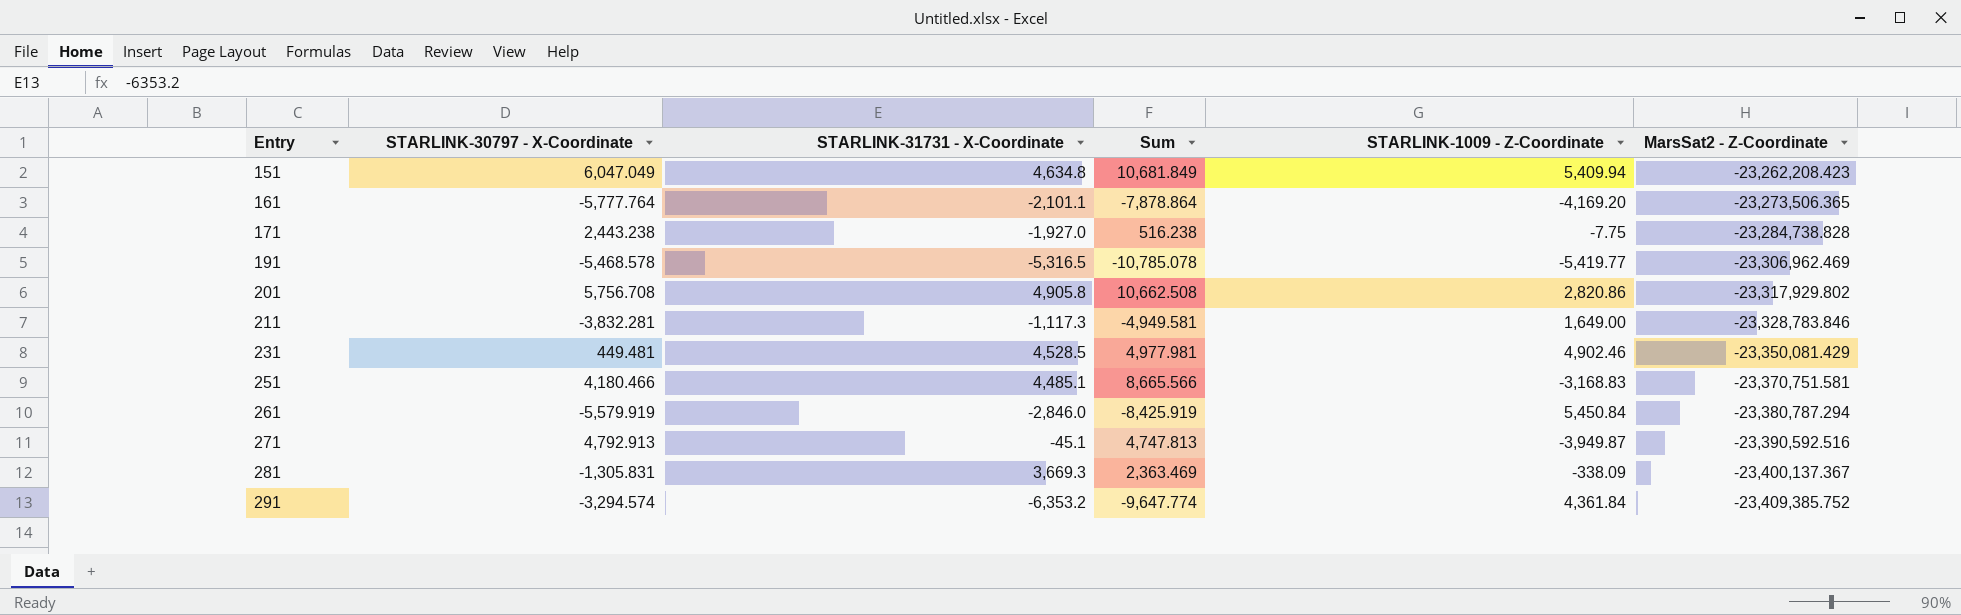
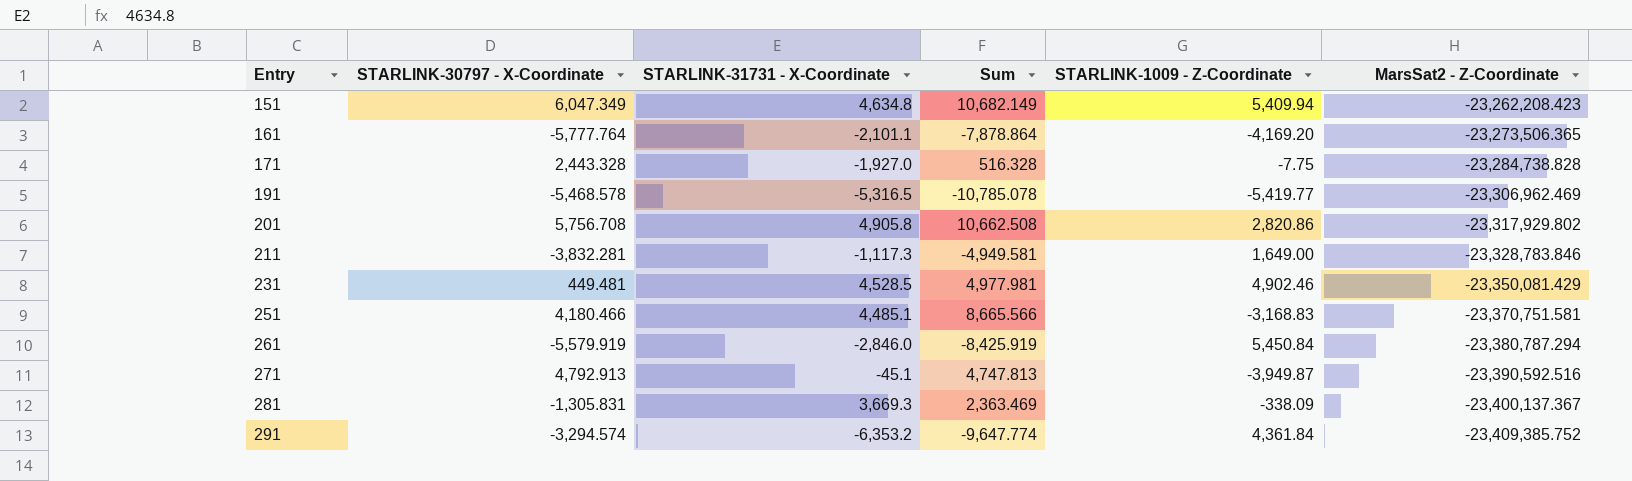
151 | STARLINK-30797 - X-Coordinate: 6,047.049 -> 6,047.349
151 | Sum: 10,681.849 -> 10,682.149
171 | STARLINK-30797 - X-Coordinate: 2,443.238 -> 2,443.328
171 | Sum: 516.238 -> 516.328

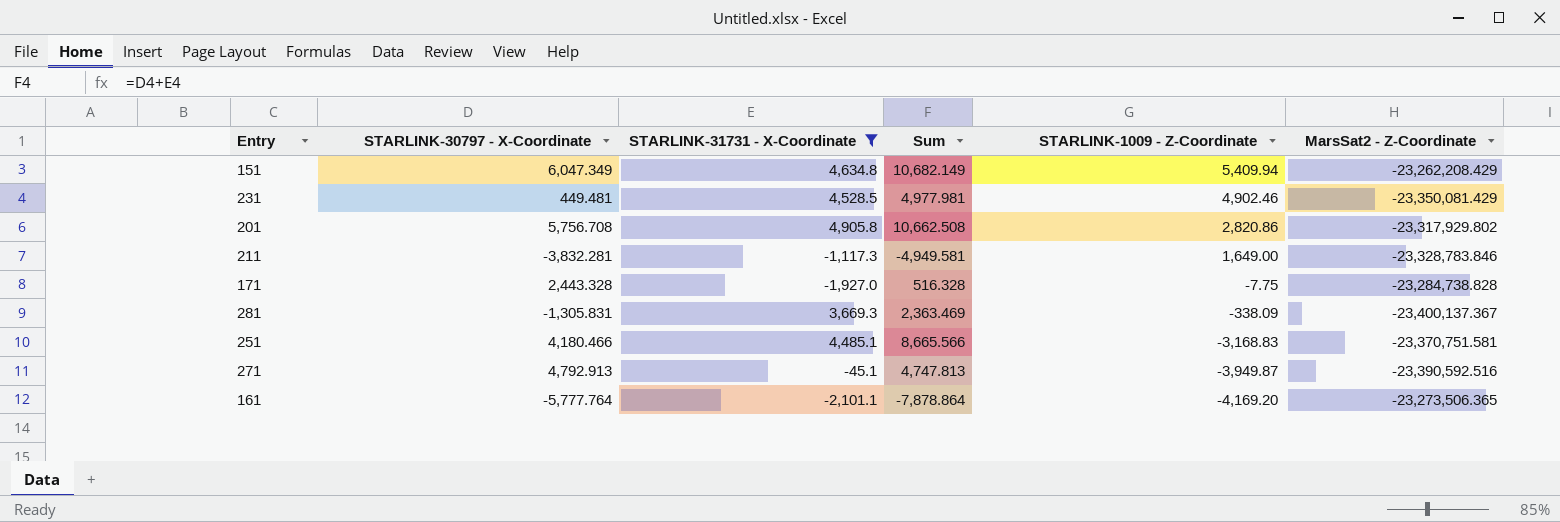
filter: none -> STARLINK-31731 - X-Coordinate >= -2,101.1
row order: Entry ascending -> STARLINK-1009 - Z-Coordinate descending
151 | MarsSat2 - Z-Coordinate: -23,262,208.423 -> -23,262,208.429

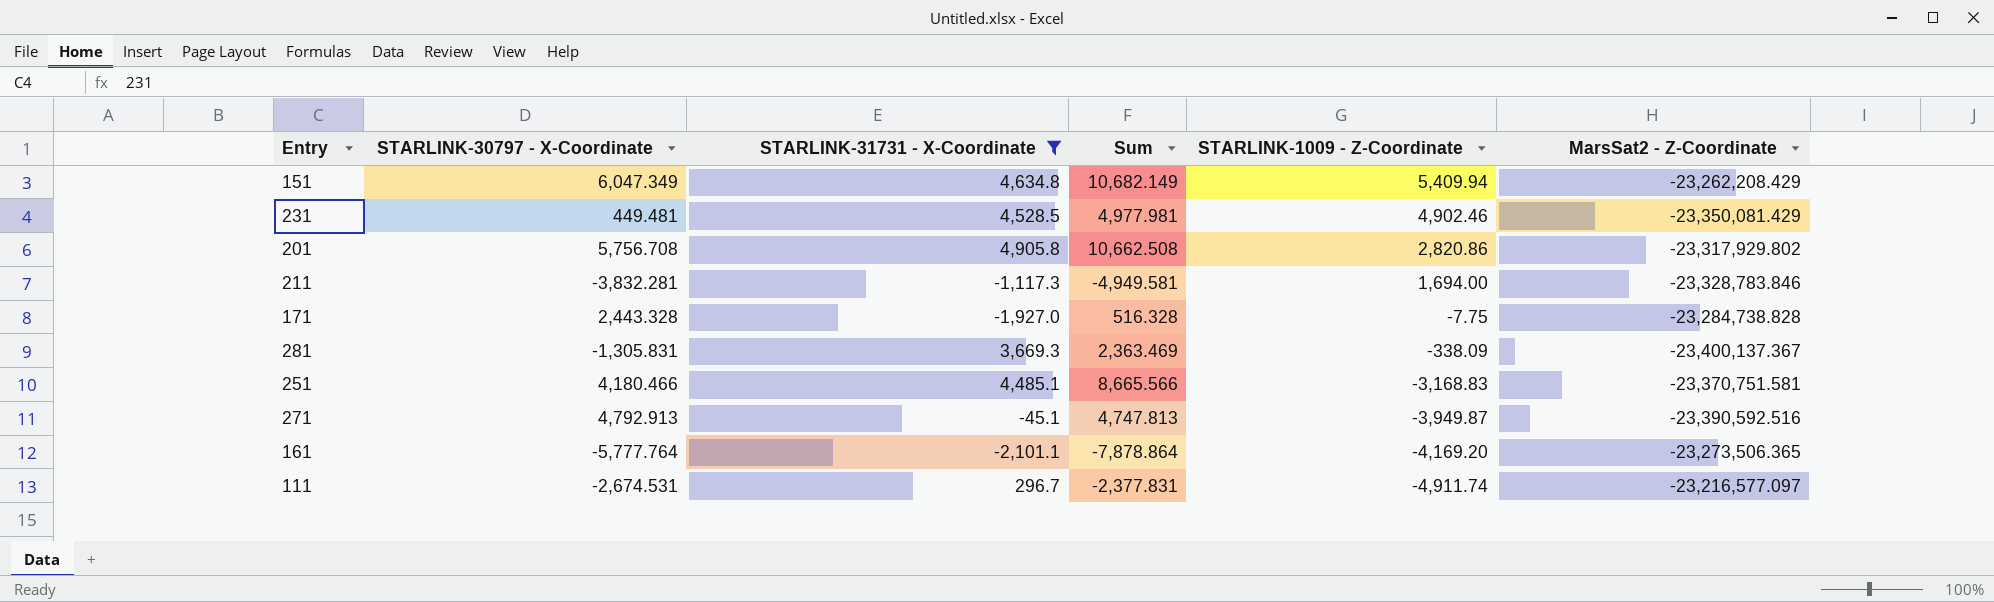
211 | STARLINK-1009 - Z-Coordinate: 1,649.00 -> 1,694.00
row 111: none -> -2,674.531 | 296.7 | -2,377.831 | -4,911.74 | -23,216,577.097

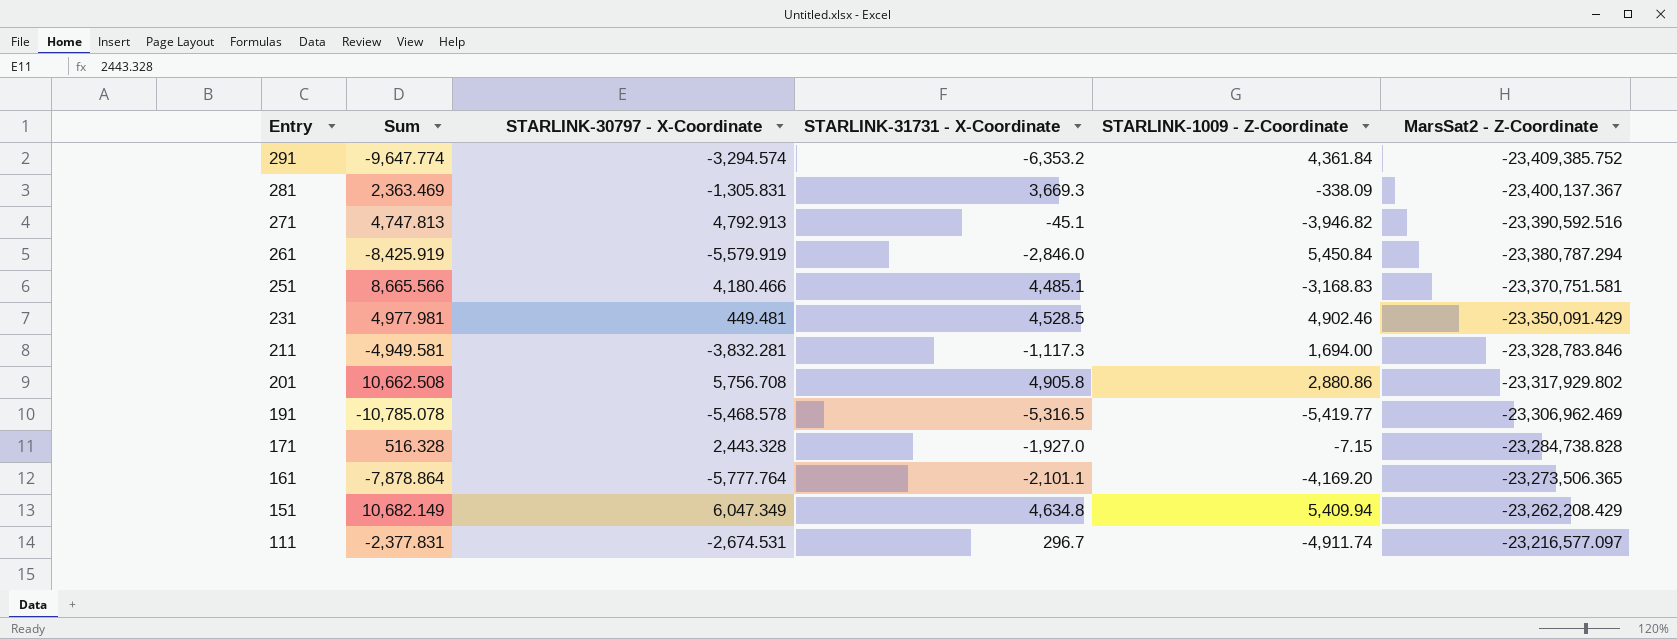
filter: STARLINK-31731 - X-Coordinate >= -2,101.1 -> none
row order: STARLINK-1009 - Z-Coordinate descending -> Entry descending
column Sum | position: 4 -> 2
271 | STARLINK-1009 - Z-Coordinate: -3,949.87 -> -3,946.82
231 | MarsSat2 - Z-Coordinate: -23,350,081.429 -> -23,350,091.429
201 | STARLINK-1009 - Z-Coordinate: 2,820.86 -> 2,880.86
171 | STARLINK-1009 - Z-Coordinate: -7.75 -> -7.15

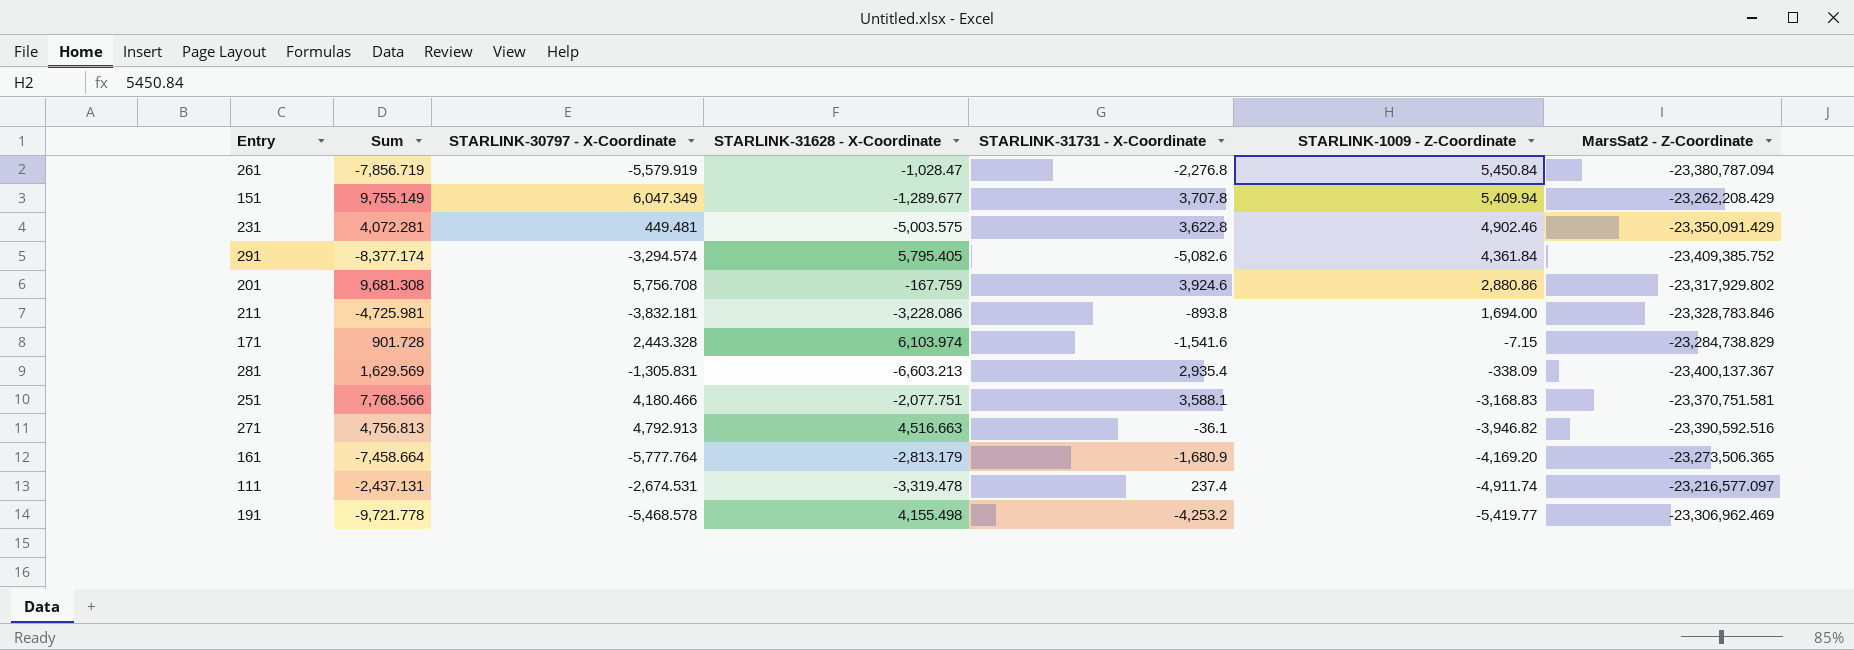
row order: Entry descending -> STARLINK-1009 - Z-Coordinate descending
column STARLINK-31628 - X-Coordinate | position: none -> 4
261 | Sum: -8,425.919 -> -7,856.719
261 | STARLINK-31731 - X-Coordinate: -2,846.0 -> -2,276.8
261 | MarsSat2 - Z-Coordinate: -23,380,787.294 -> -23,380,787.094
151 | Sum: 10,682.149 -> 9,755.149
151 | STARLINK-31731 - X-Coordinate: 4,634.8 -> 3,707.8
231 | Sum: 4,977.981 -> 4,072.281
231 | STARLINK-31731 - X-Coordinate: 4,528.5 -> 3,622.8
291 | Sum: -9,647.774 -> -8,377.174
291 | STARLINK-31731 - X-Coordinate: -6,353.2 -> -5,082.6
201 | Sum: 10,662.508 -> 9,681.308
201 | STARLINK-31731 - X-Coordinate: 4,905.8 -> 3,924.6
211 | Sum: -4,949.581 -> -4,725.981
211 | STARLINK-30797 - X-Coordinate: -3,832.281 -> -3,832.181
211 | STARLINK-31731 - X-Coordinate: -1,117.3 -> -893.8
171 | Sum: 516.328 -> 901.728
171 | STARLINK-31731 - X-Coordinate: -1,927.0 -> -1,541.6
171 | MarsSat2 - Z-Coordinate: -23,284,738.828 -> -23,284,738.829
281 | Sum: 2,363.469 -> 1,629.569
281 | STARLINK-31731 - X-Coordinate: 3,669.3 -> 2,935.4
251 | Sum: 8,665.566 -> 7,768.566
251 | STARLINK-31731 - X-Coordinate: 4,485.1 -> 3,588.1
271 | Sum: 4,747.813 -> 4,756.813
271 | STARLINK-31731 - X-Coordinate: -45.1 -> -36.1
161 | Sum: -7,878.864 -> -7,458.664
161 | STARLINK-31731 - X-Coordinate: -2,101.1 -> -1,680.9
111 | Sum: -2,377.831 -> -2,437.131
111 | STARLINK-31731 - X-Coordinate: 296.7 -> 237.4
191 | Sum: -10,785.078 -> -9,721.778
191 | STARLINK-31731 - X-Coordinate: -5,316.5 -> -4,253.2

